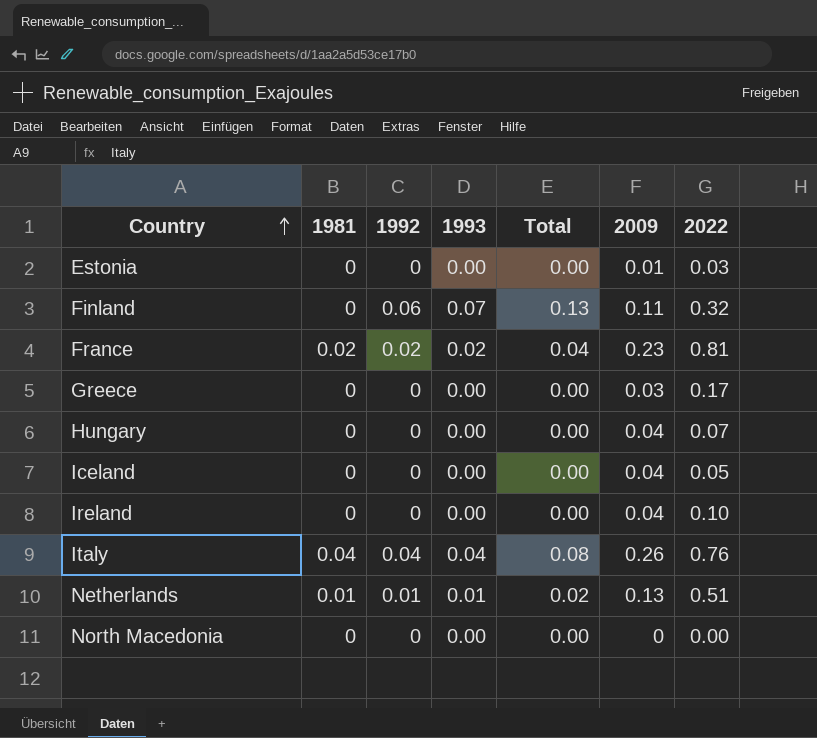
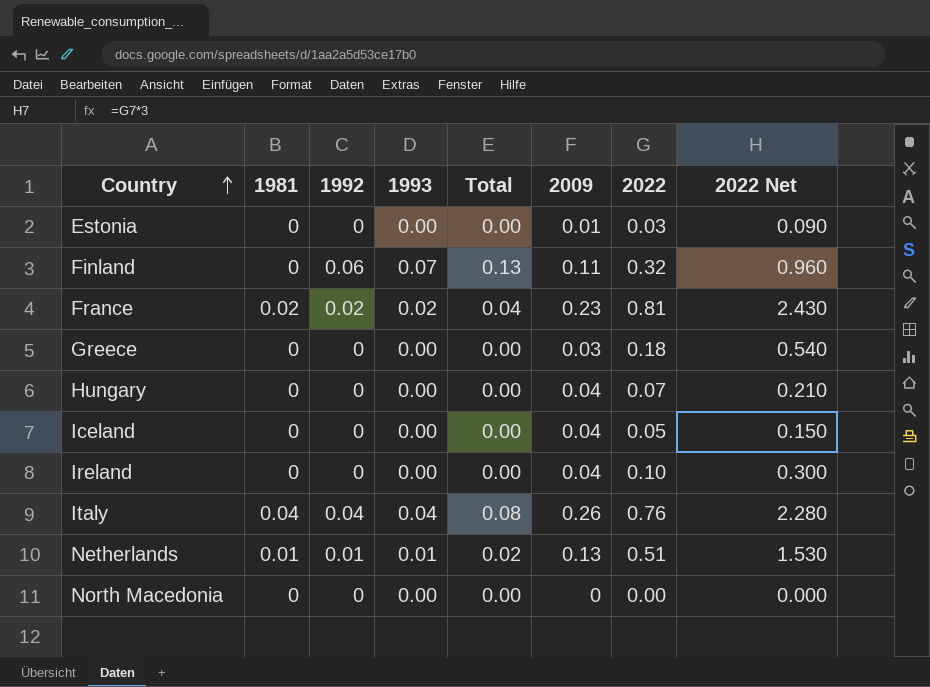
column 2022 Net | formula: none -> [2022] * 3
Greece | 2022: 0.17 -> 0.18

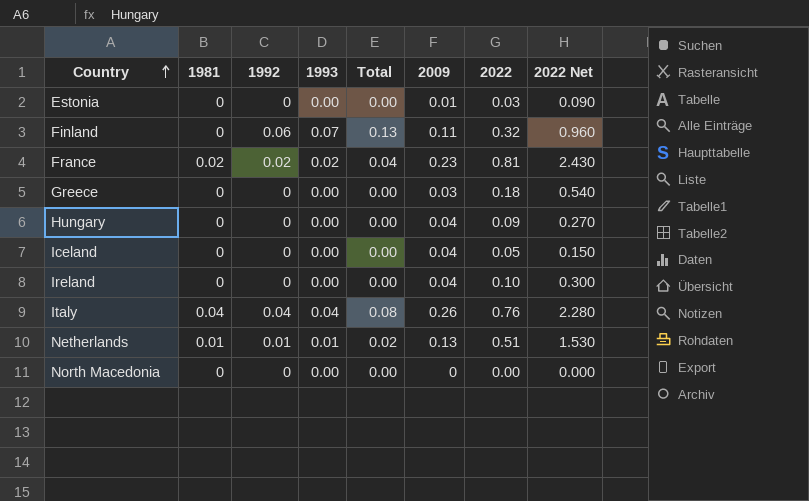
Hungary | 2022: 0.07 -> 0.09
Hungary | 2022 Net: 0.210 -> 0.270

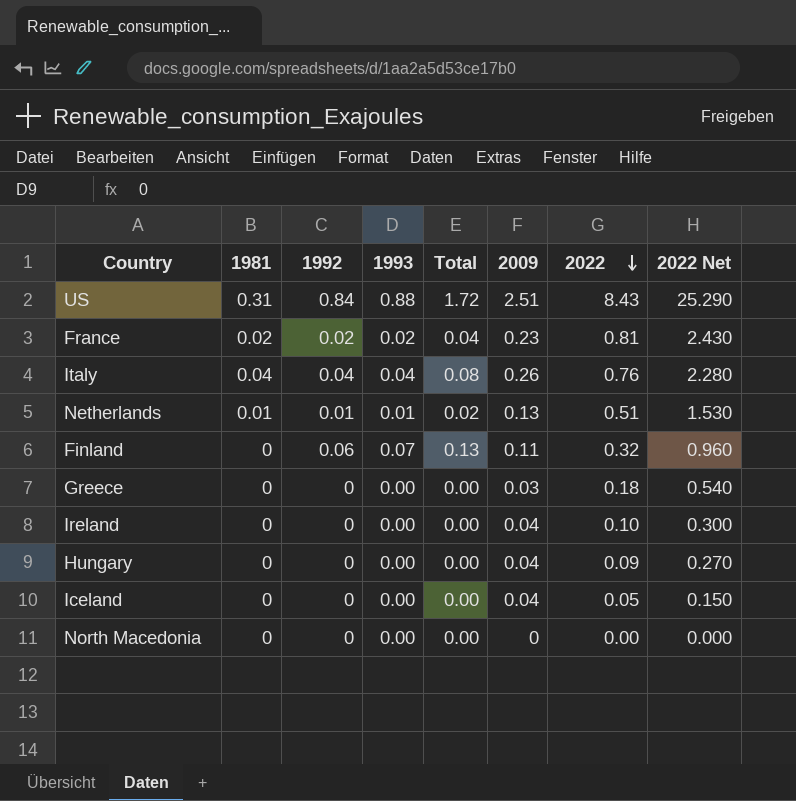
row order: Country ascending -> 2022 descending
row Estonia: 0 | 0 | 0.00 | 0.00 | 0.01 | 0.03 | 0.090 -> none
row US: none -> 0.31 | 0.84 | 0.88 | 1.72 | 2.51 | 8.43 | 25.290

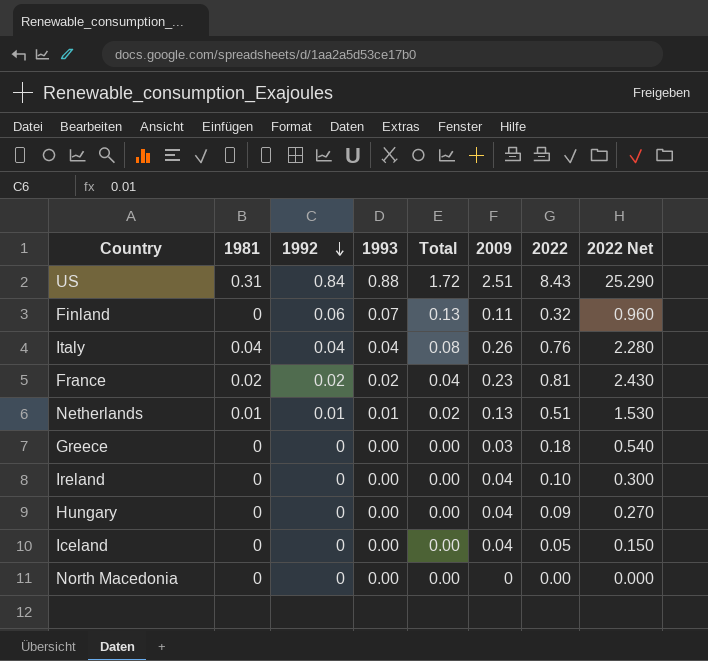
row order: 2022 descending -> 1992 descending

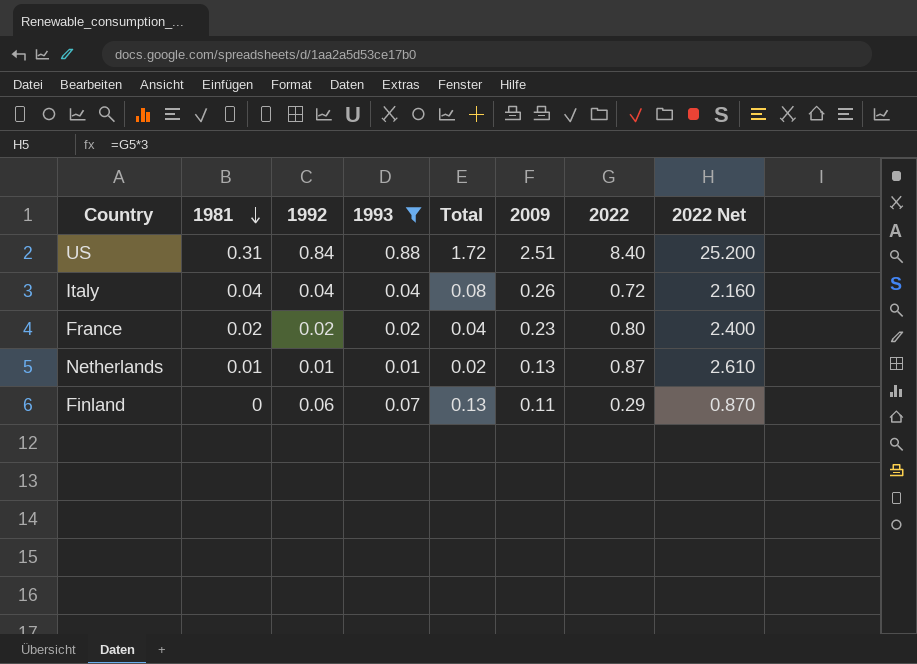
filter: none -> 1993 != 0.00
row order: 1992 descending -> 1981 descending
US | 2022: 8.43 -> 8.40
US | 2022 Net: 25.290 -> 25.200
Italy | 2022: 0.76 -> 0.72
Italy | 2022 Net: 2.280 -> 2.160
France | 2022: 0.81 -> 0.80
France | 2022 Net: 2.430 -> 2.400
Netherlands | 2022: 0.51 -> 0.87
Netherlands | 2022 Net: 1.530 -> 2.610
Finland | 2022: 0.32 -> 0.29
Finland | 2022 Net: 0.960 -> 0.870

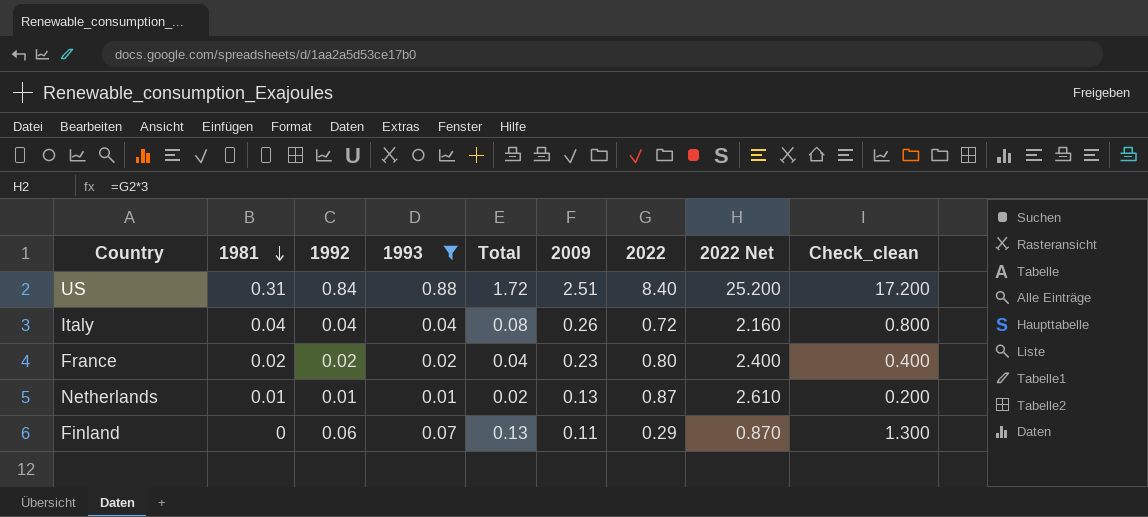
column Check_clean | formula: none -> [Total] * 10

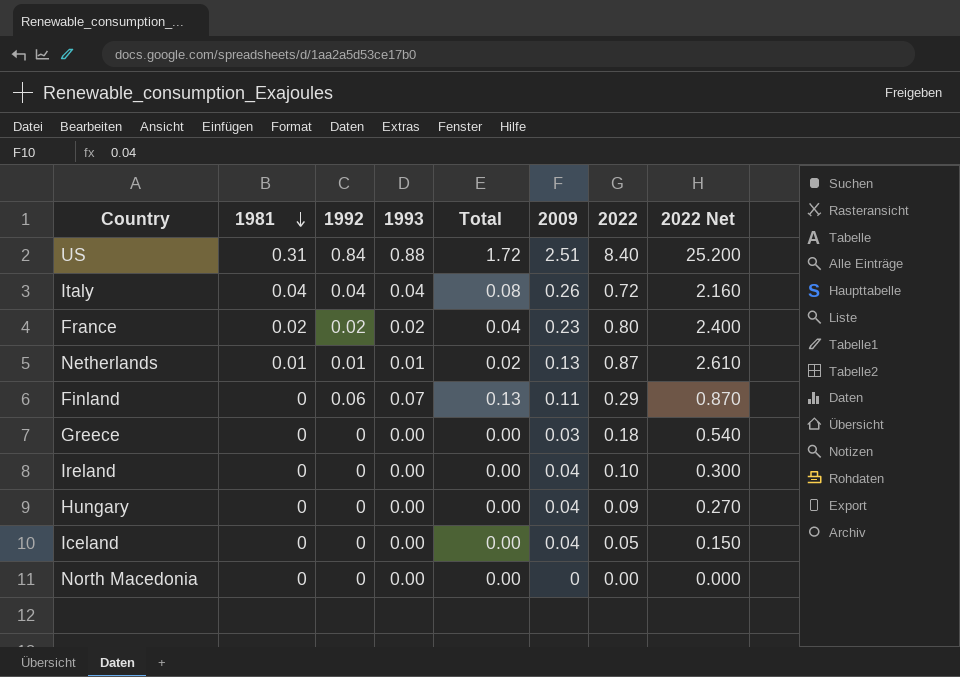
filter: 1993 != 0.00 -> none
column Check_clean | formula: [Total] * 10 -> none

